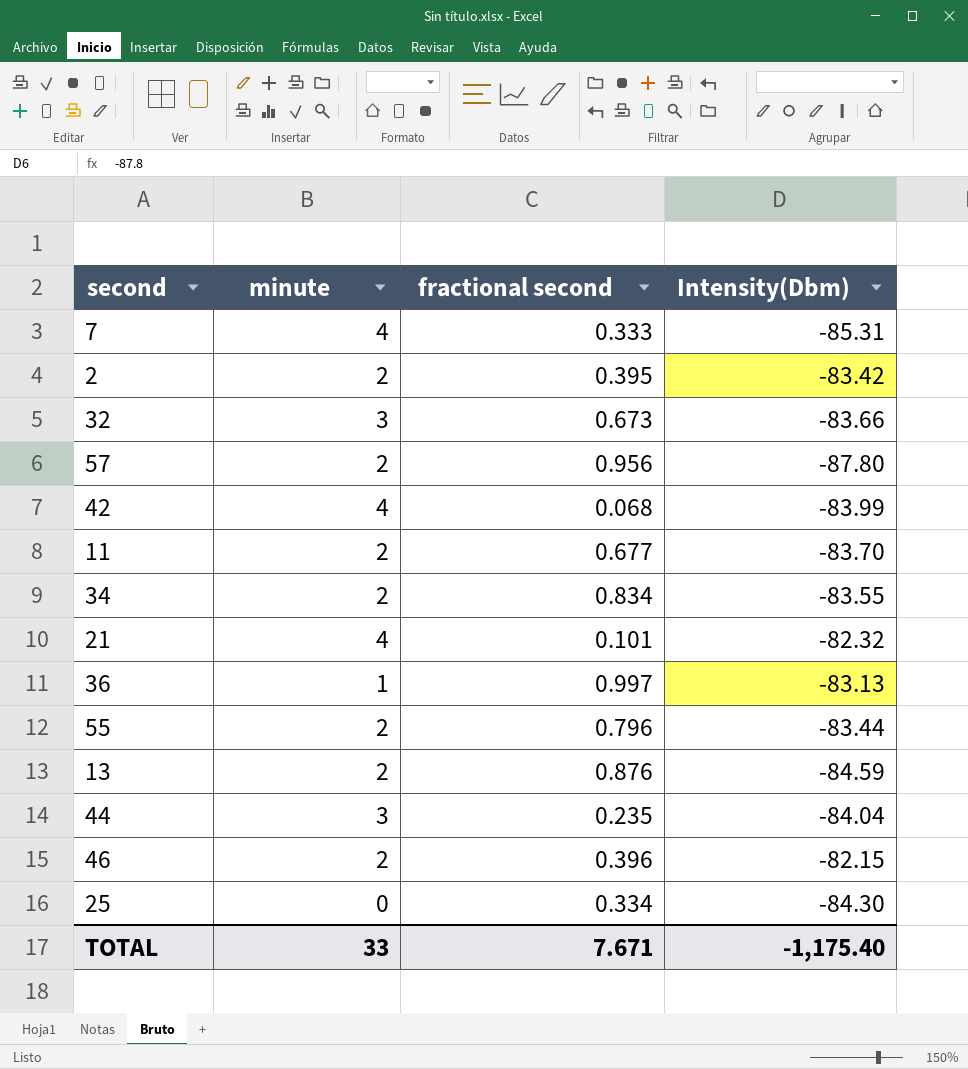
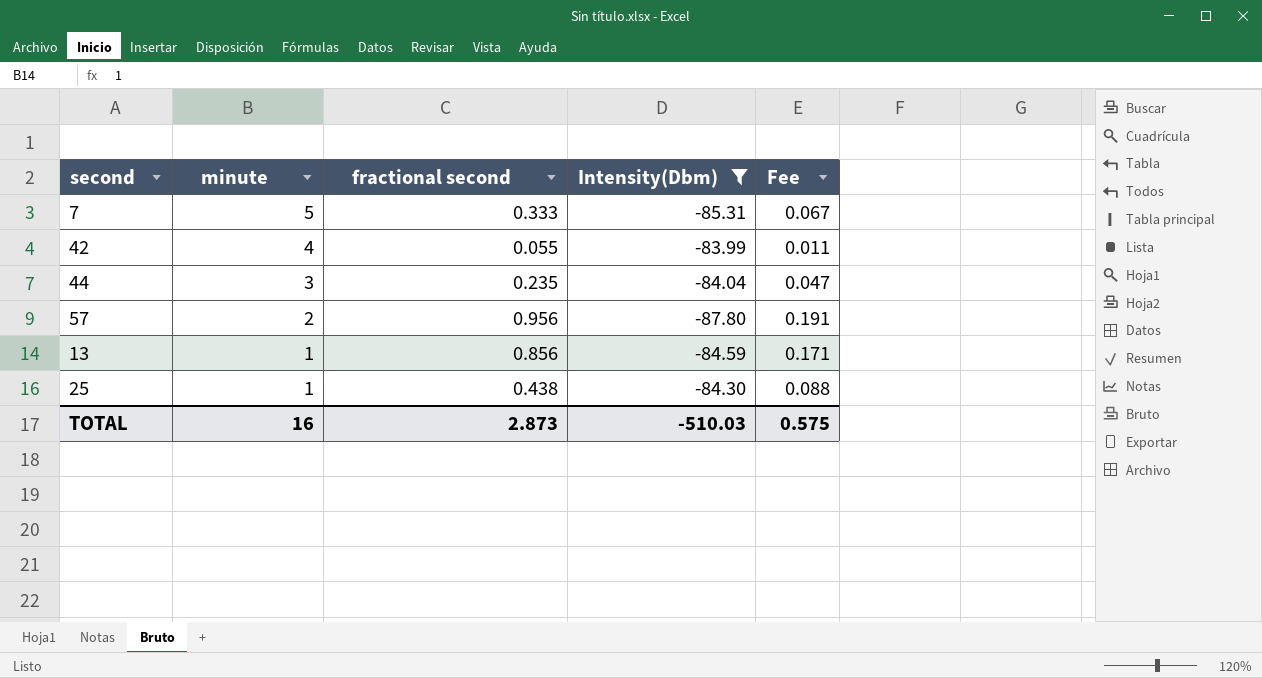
filter: none -> Intensity(Dbm) <= -83.99
row order: none -> minute descending
column Fee | formula: none -> [fractional second] * 0.2
7 | minute: 4 -> 5
42 | fractional second: 0.068 -> 0.055
13 | minute: 2 -> 1
13 | fractional second: 0.876 -> 0.856
25 | minute: 0 -> 1
25 | fractional second: 0.334 -> 0.438
TOTAL | minute: 33 -> 16
TOTAL | fractional second: 7.671 -> 2.873
TOTAL | Intensity(Dbm): -1,175.40 -> -510.03

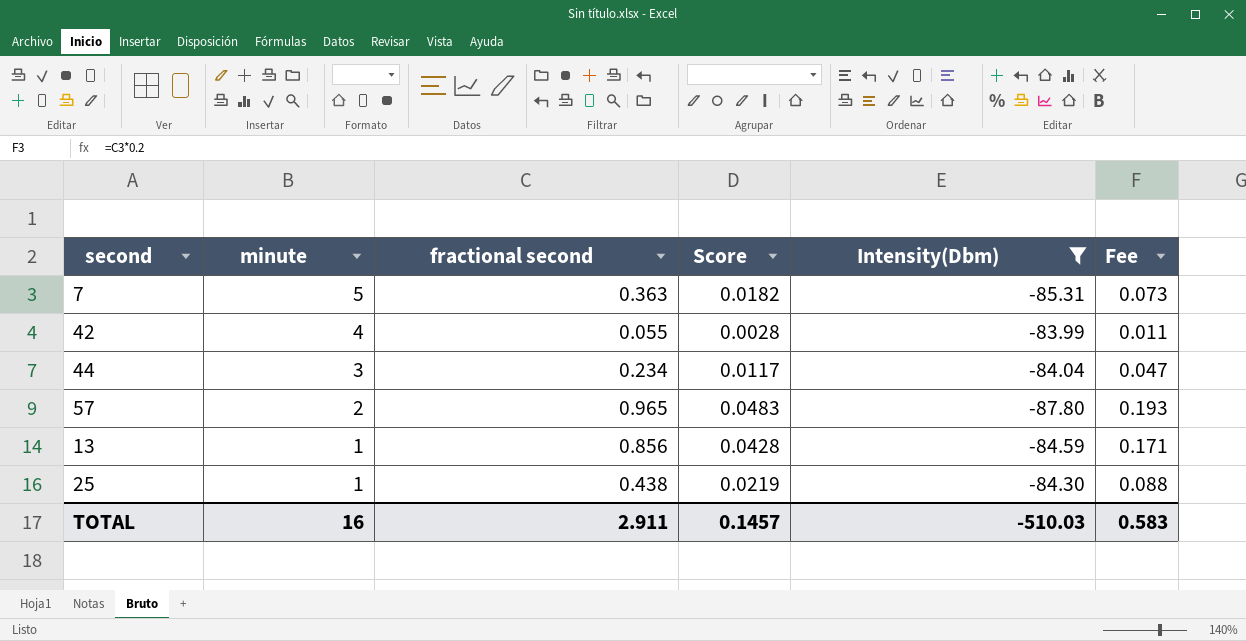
column Score | formula: none -> [fractional second] * 0.05
7 | fractional second: 0.333 -> 0.363
7 | Fee: 0.067 -> 0.073
44 | fractional second: 0.235 -> 0.234
57 | fractional second: 0.956 -> 0.965
57 | Fee: 0.191 -> 0.193
TOTAL | fractional second: 2.873 -> 2.911
TOTAL | Fee: 0.575 -> 0.583

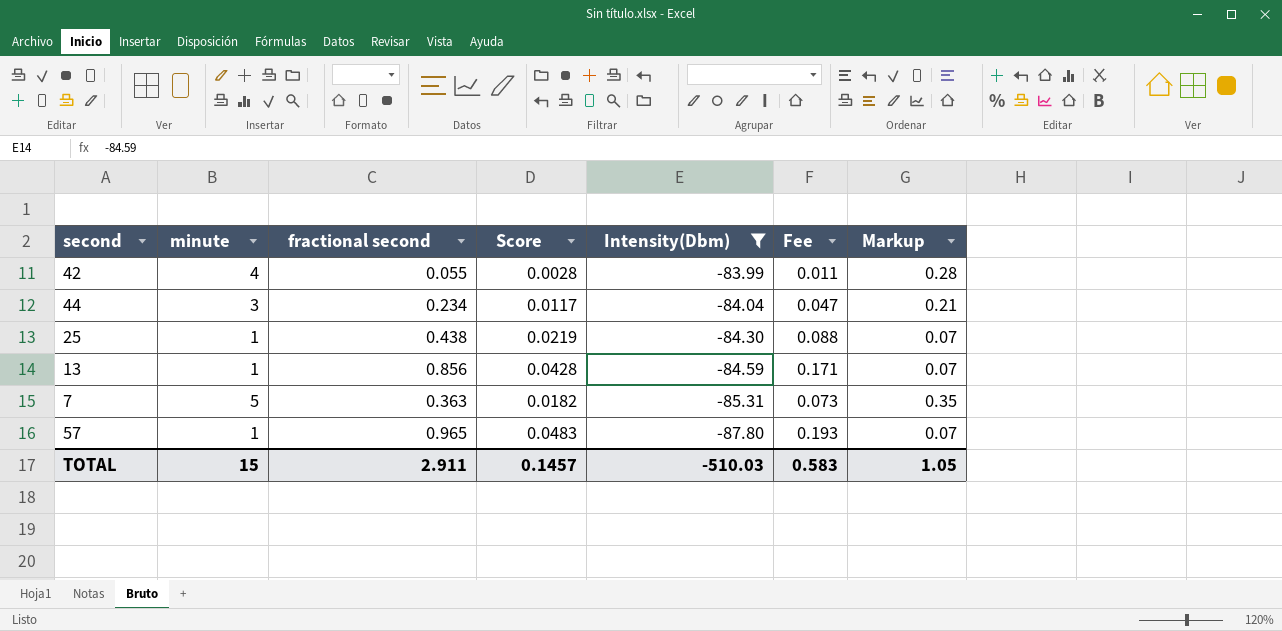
row order: minute descending -> Intensity(Dbm) descending
column Markup | formula: none -> [minute] * 0.07
57 | minute: 2 -> 1
TOTAL | minute: 16 -> 15

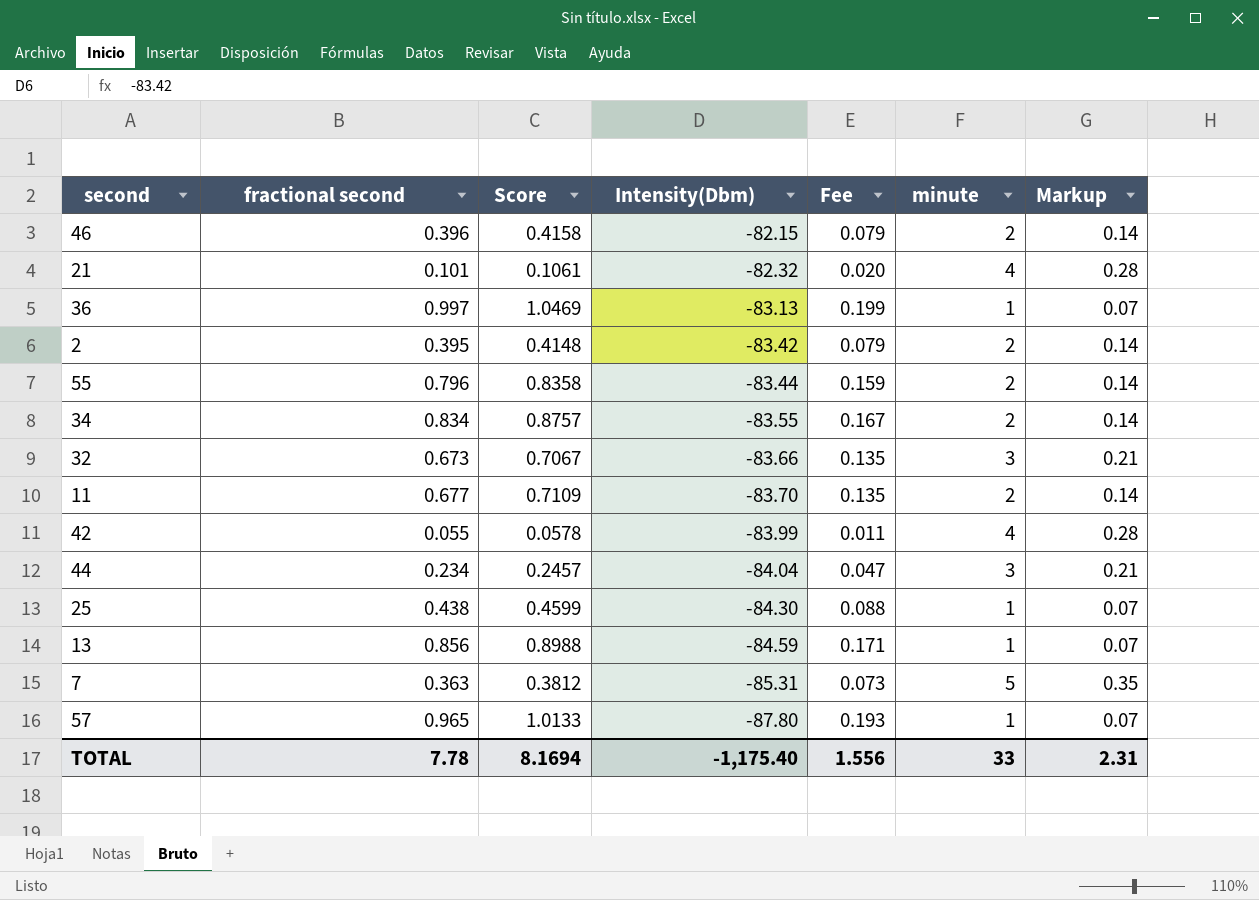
filter: Intensity(Dbm) <= -83.99 -> none
column Score | formula: [fractional second] * 0.05 -> [fractional second] * 1.05
column minute | position: 2 -> 6
TOTAL | fractional second: 2.911 -> 7.78
TOTAL | Score: 0.1457 -> 8.1694
TOTAL | Intensity(Dbm): -510.03 -> -1,175.40
TOTAL | Fee: 0.583 -> 1.556
TOTAL | minute: 15 -> 33
TOTAL | Markup: 1.05 -> 2.31

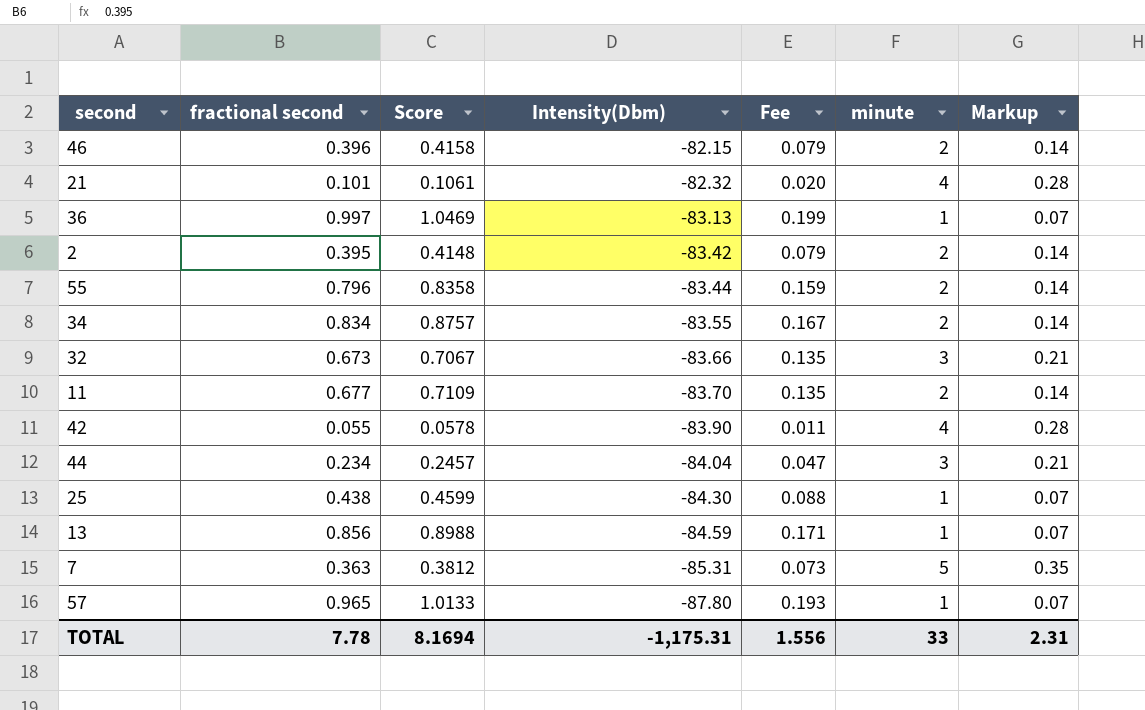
42 | Intensity(Dbm): -83.99 -> -83.90
TOTAL | Intensity(Dbm): -1,175.40 -> -1,175.31

